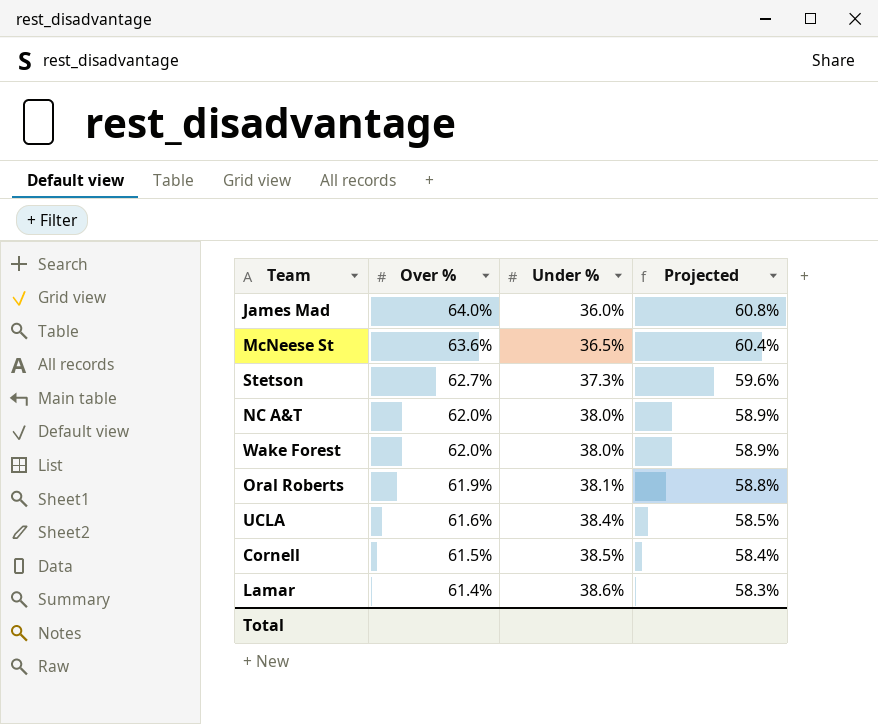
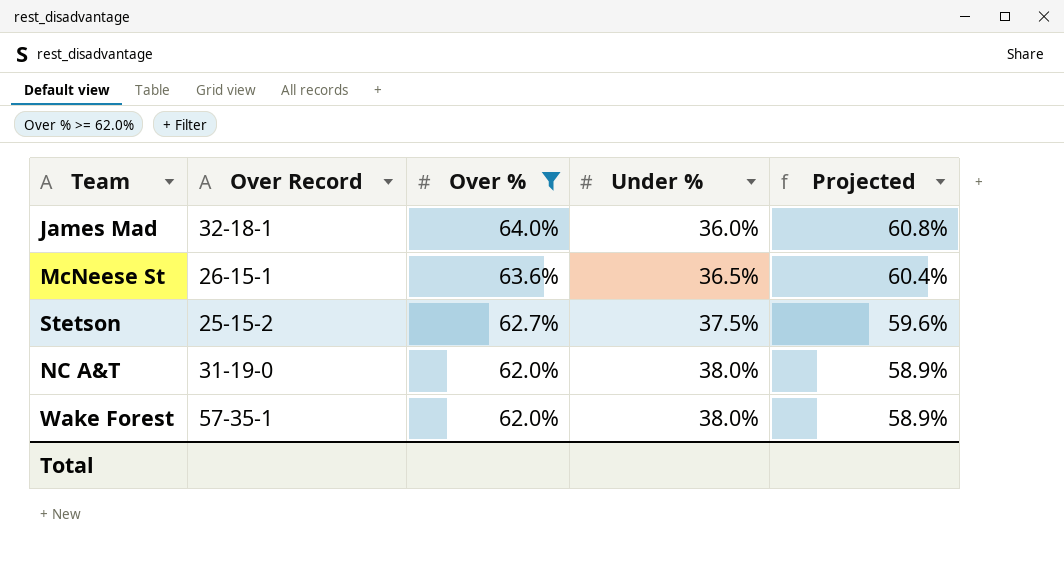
filter: none -> Over % >= 62.0%
column Over Record | position: none -> 2
Stetson | Under %: 37.3% -> 37.5%

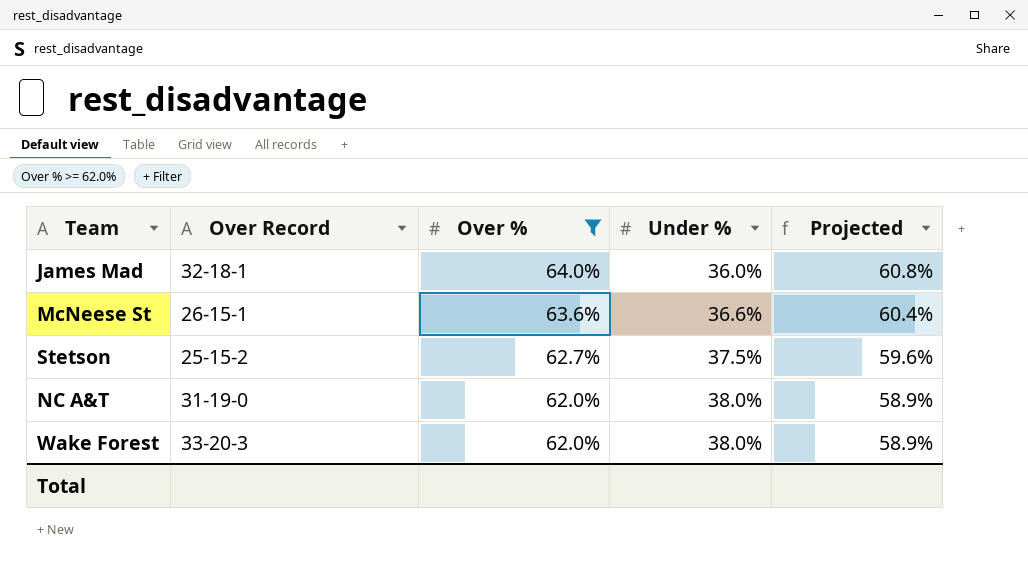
McNeese St | Under %: 36.5% -> 36.6%
Wake Forest | Over Record: 57-35-1 -> 33-20-3

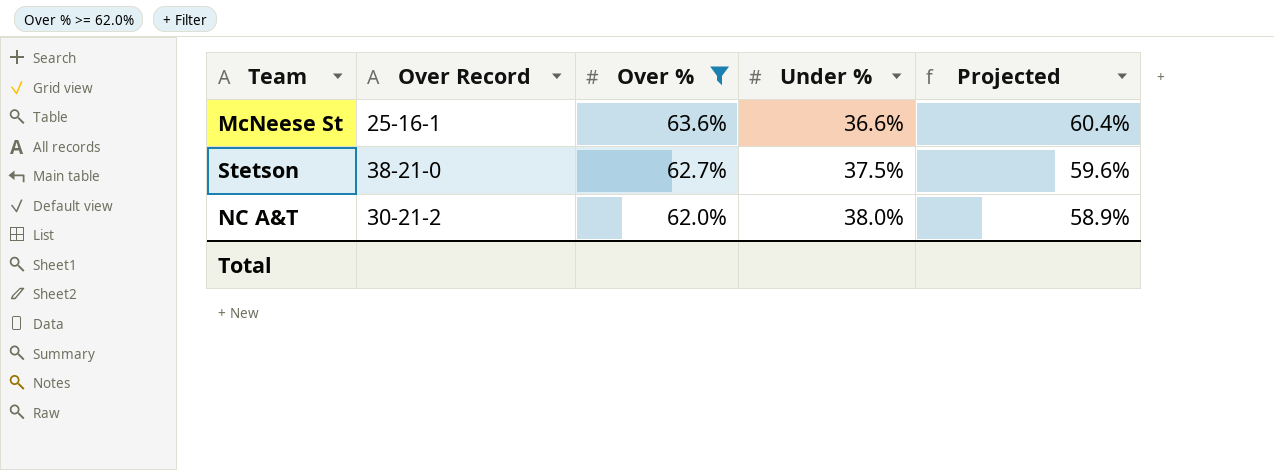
row James Mad: 32-18-1 | 64.0% | 36.0% | 60.8% -> none
row Wake Forest: 33-20-3 | 62.0% | 38.0% | 58.9% -> none
McNeese St | Over Record: 26-15-1 -> 25-16-1
Stetson | Over Record: 25-15-2 -> 38-21-0
NC A&T | Over Record: 31-19-0 -> 30-21-2

